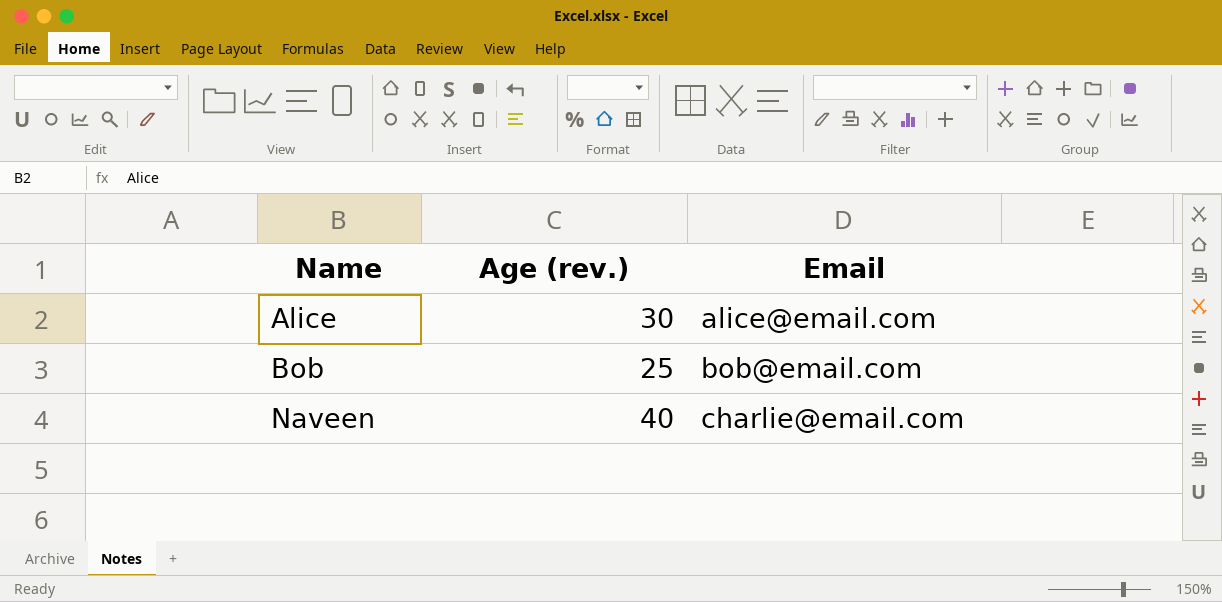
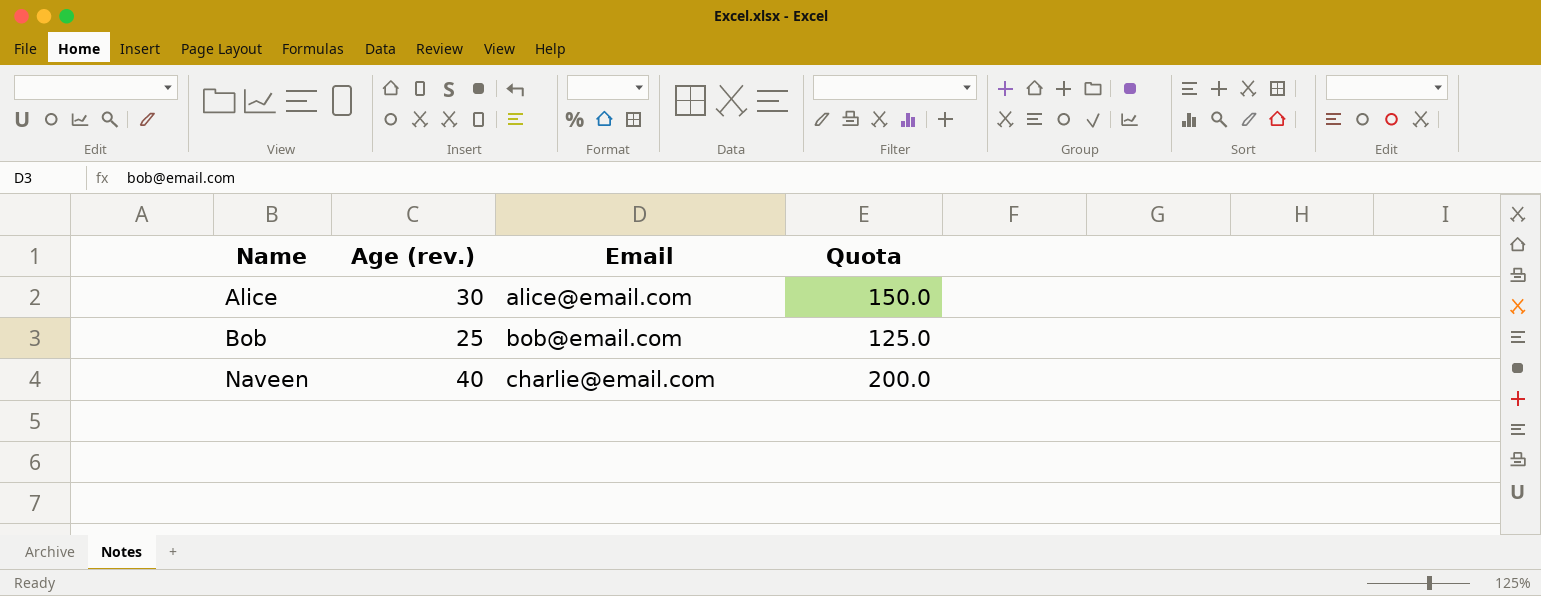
column Quota | formula: none -> [Age (rev.)] * 5

